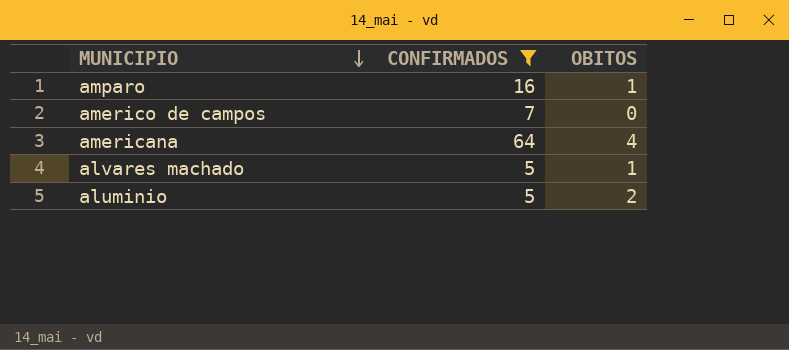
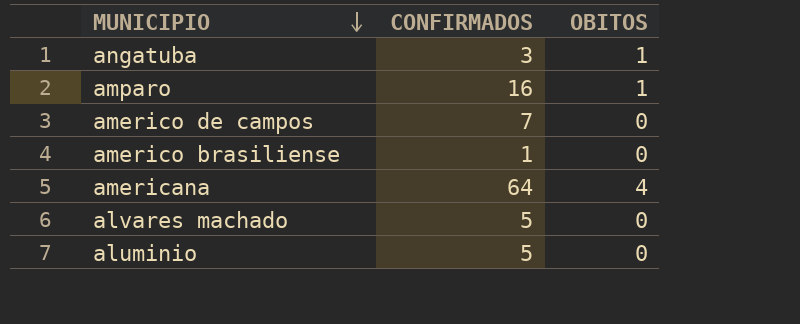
filter: CONFIRMADOS >= 5 -> none
alvares machado | OBITOS: 1 -> 0
aluminio | OBITOS: 2 -> 0

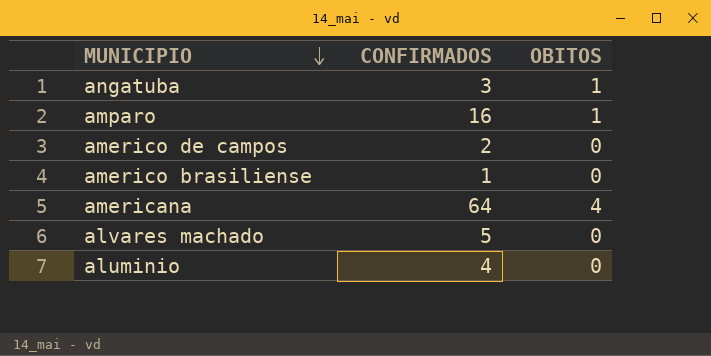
americo de campos | CONFIRMADOS: 7 -> 2
aluminio | CONFIRMADOS: 5 -> 4

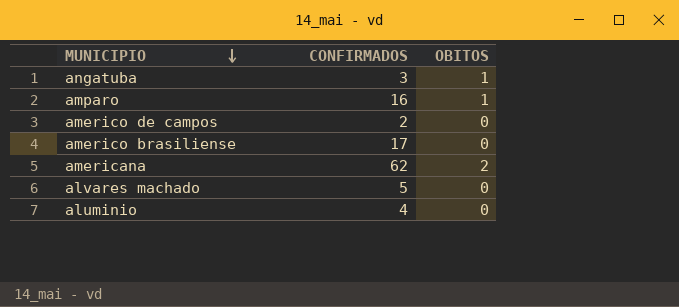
americo brasiliense | CONFIRMADOS: 1 -> 17
americana | CONFIRMADOS: 64 -> 62
americana | OBITOS: 4 -> 2

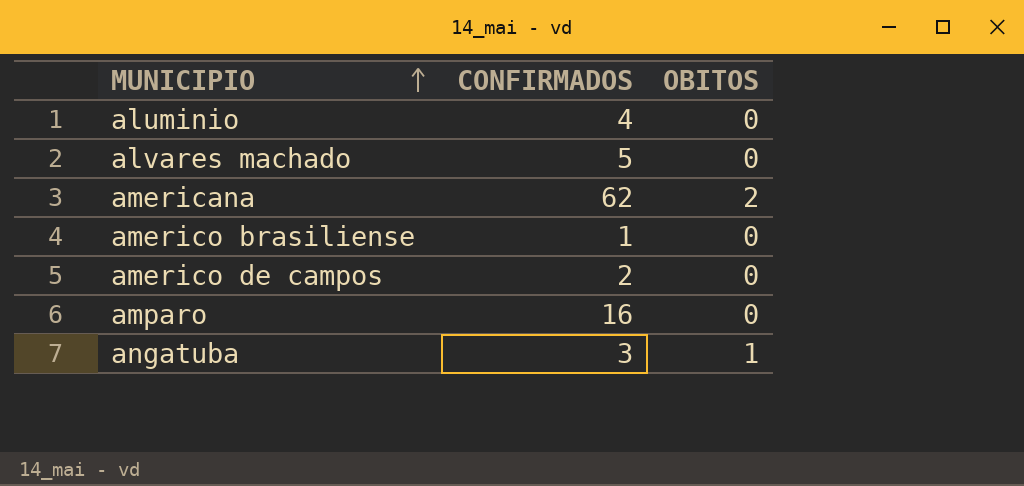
row order: MUNICIPIO descending -> MUNICIPIO ascending
americo brasiliense | CONFIRMADOS: 17 -> 1
amparo | OBITOS: 1 -> 0

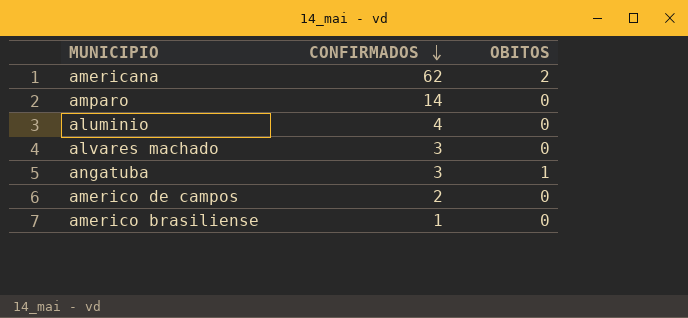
row order: MUNICIPIO ascending -> CONFIRMADOS descending
amparo | CONFIRMADOS: 16 -> 14
alvares machado | CONFIRMADOS: 5 -> 3

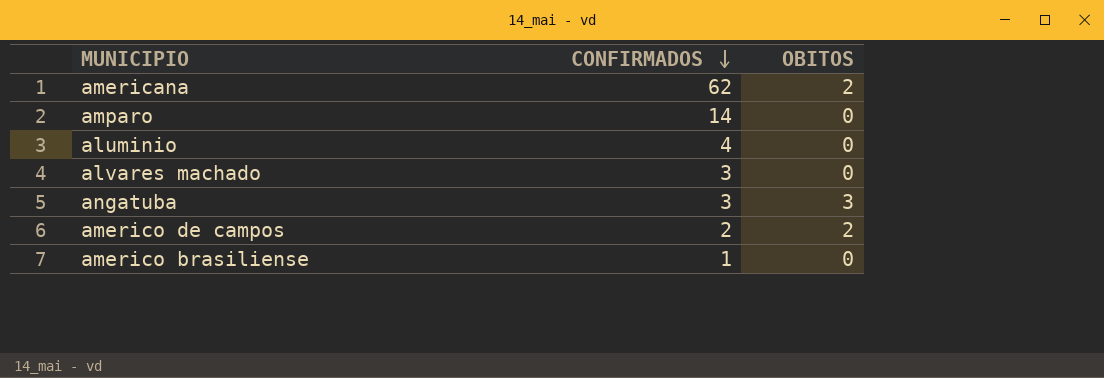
angatuba | OBITOS: 1 -> 3
americo de campos | OBITOS: 0 -> 2

